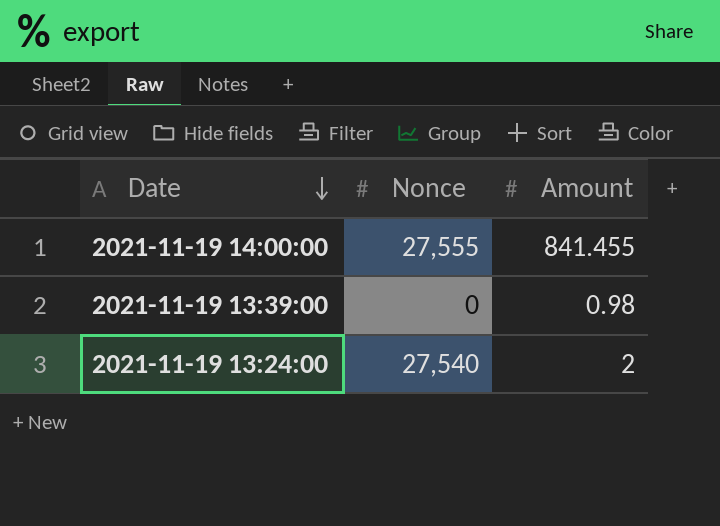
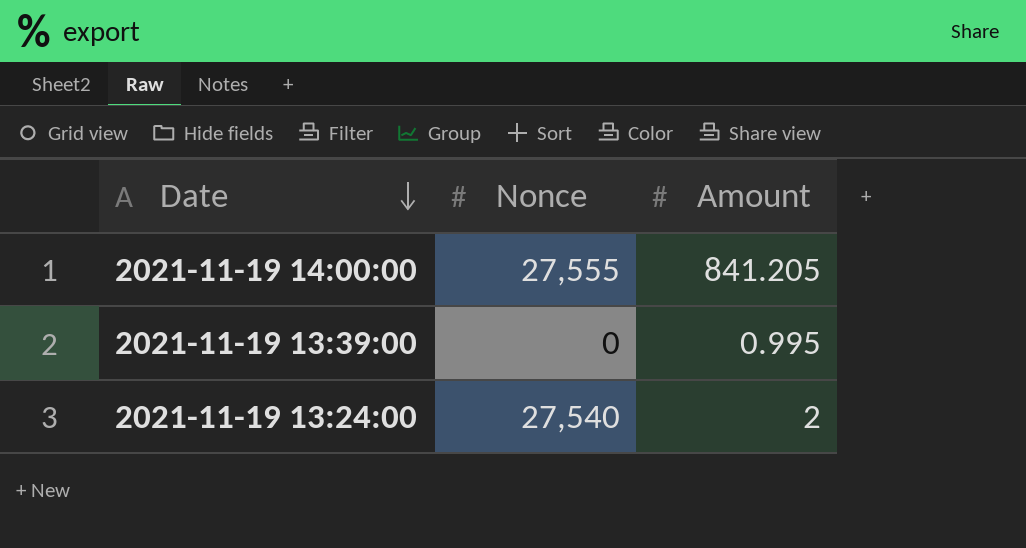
2021-11-19 14:00:00 | Amount: 841.455 -> 841.205
2021-11-19 13:39:00 | Amount: 0.98 -> 0.995

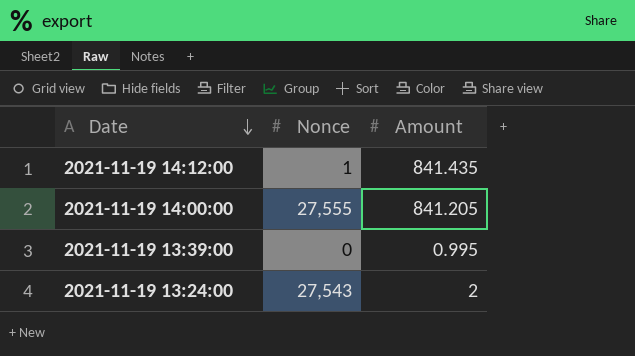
row 2021-11-19 14:12:00: none -> 1 | 841.435
2021-11-19 13:24:00 | Nonce: 27,540 -> 27,543

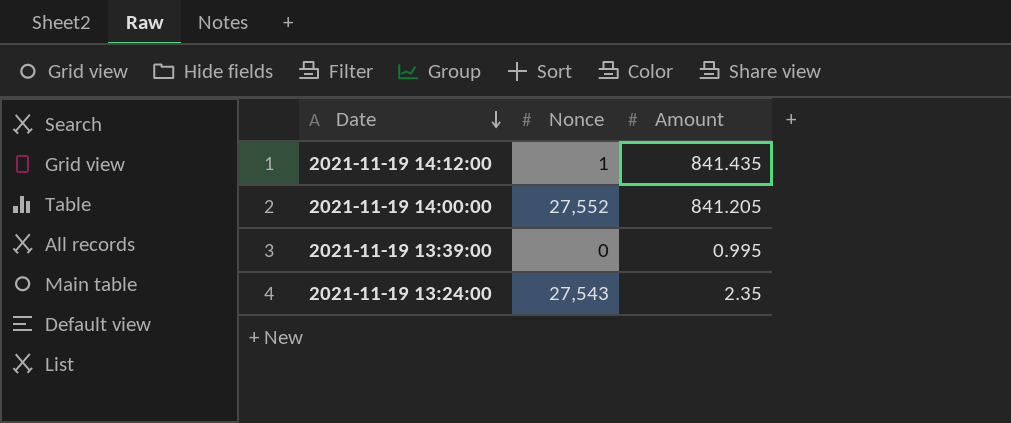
2021-11-19 14:00:00 | Nonce: 27,555 -> 27,552
2021-11-19 13:24:00 | Amount: 2 -> 2.35

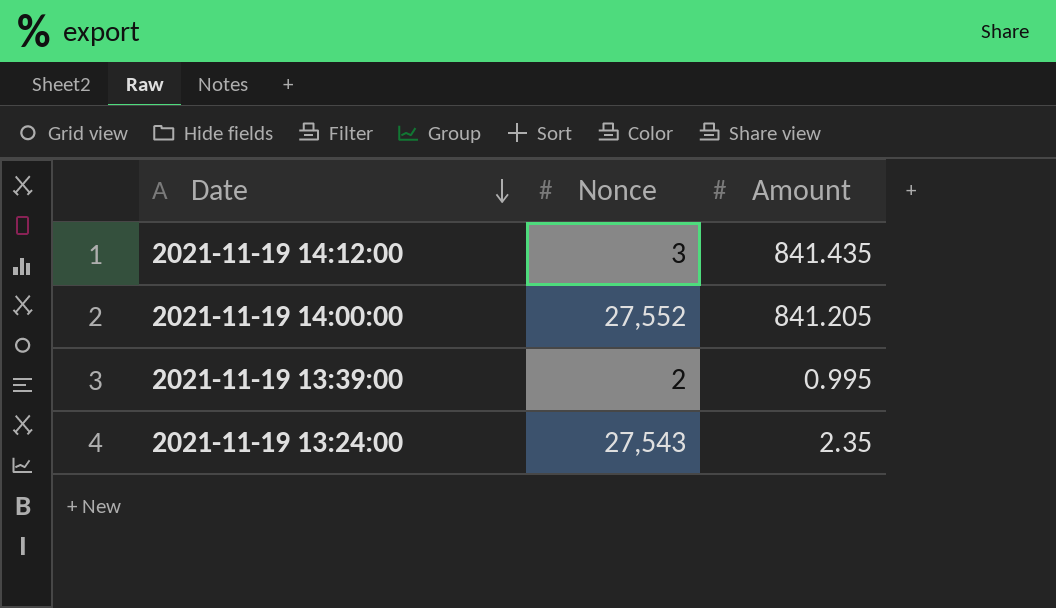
2021-11-19 14:12:00 | Nonce: 1 -> 3
2021-11-19 13:39:00 | Nonce: 0 -> 2

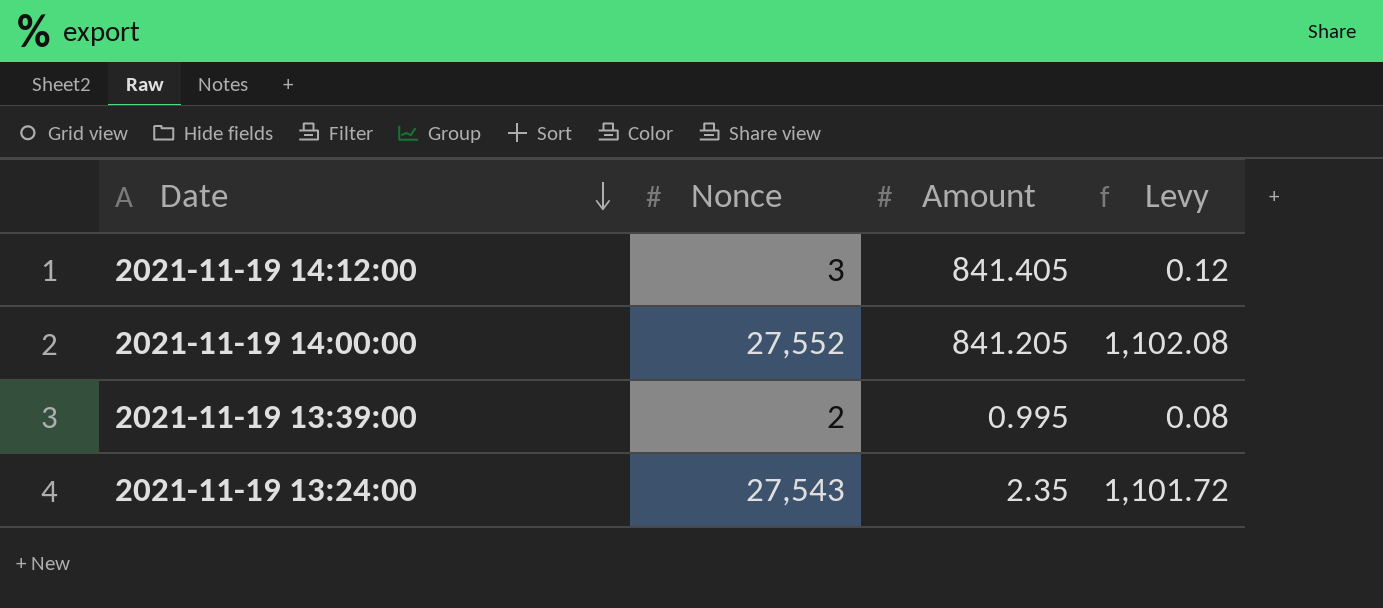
column Levy | formula: none -> [Nonce] * 0.04
2021-11-19 14:12:00 | Amount: 841.435 -> 841.405

